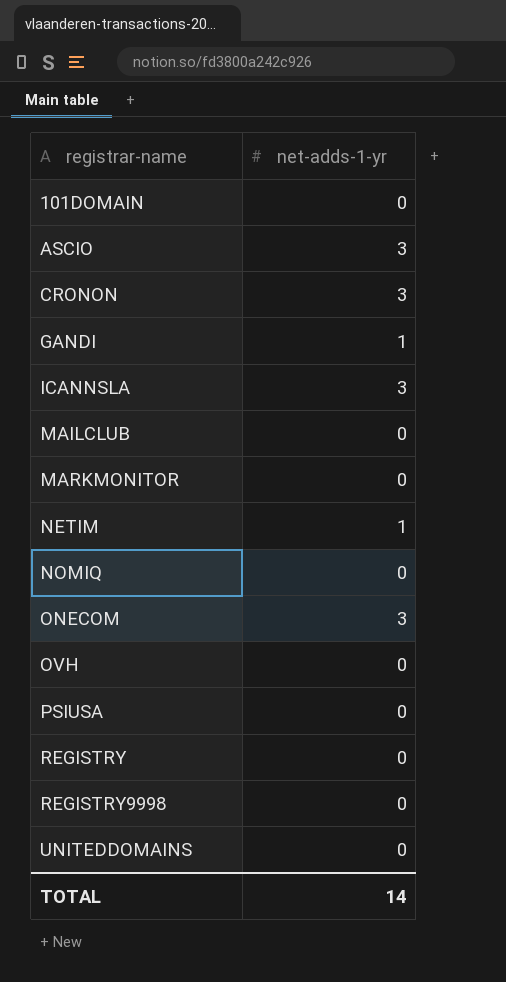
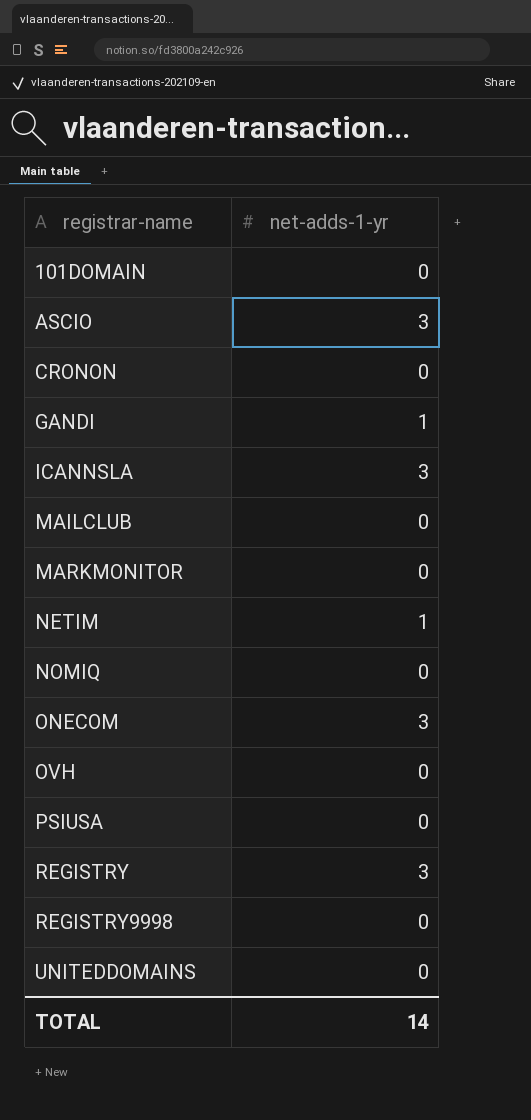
CRONON | net-adds-1-yr: 3 -> 0
REGISTRY | net-adds-1-yr: 0 -> 3

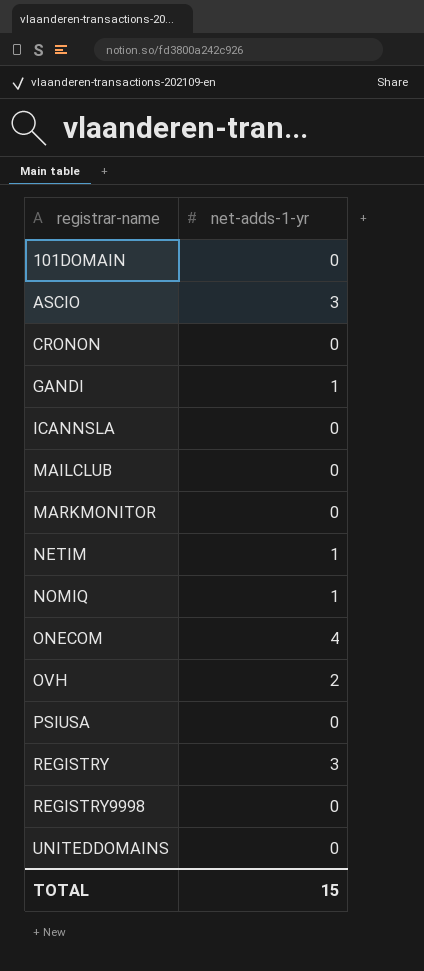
ICANNSLA | net-adds-1-yr: 3 -> 0
NOMIQ | net-adds-1-yr: 0 -> 1
ONECOM | net-adds-1-yr: 3 -> 4
OVH | net-adds-1-yr: 0 -> 2
TOTAL | net-adds-1-yr: 14 -> 15

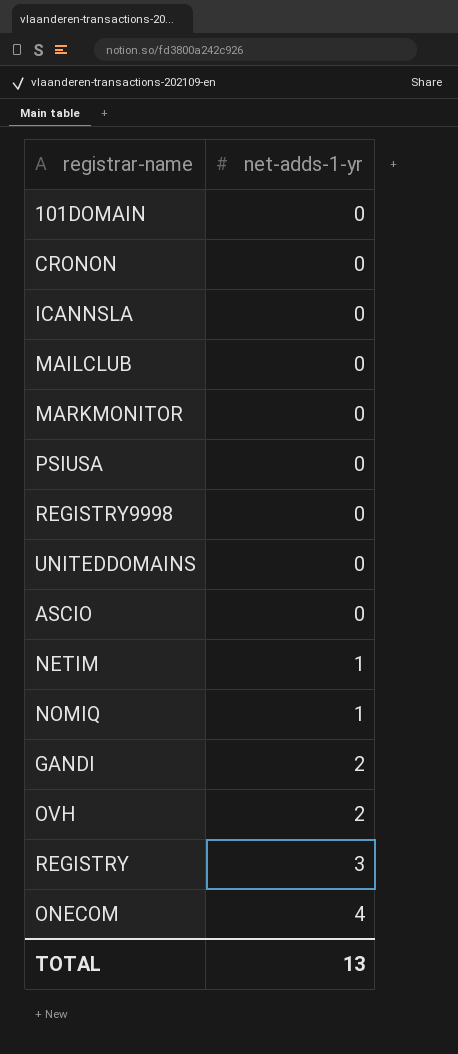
row order: registrar-name ascending -> net-adds-1-yr ascending
ASCIO | net-adds-1-yr: 3 -> 0
GANDI | net-adds-1-yr: 1 -> 2
TOTAL | net-adds-1-yr: 15 -> 13

